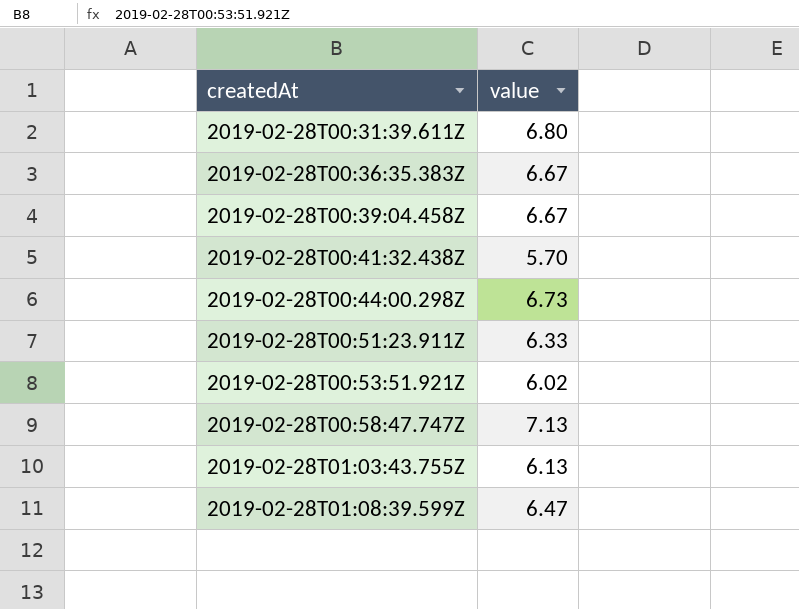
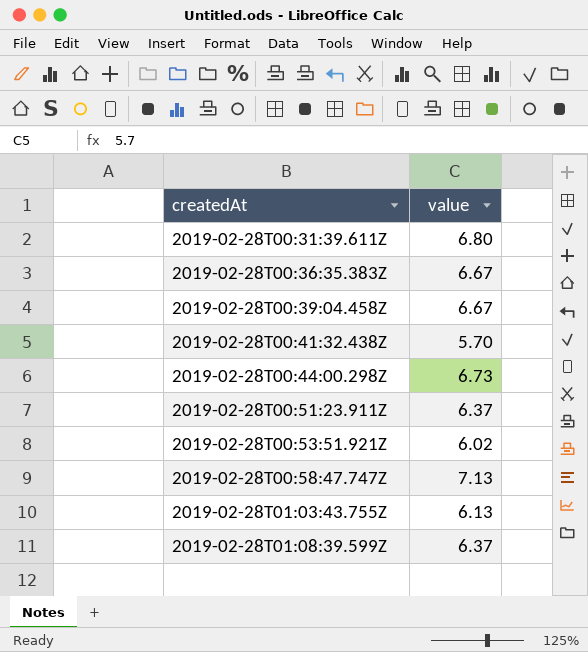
2019-02-28T00:51:23.911Z | value: 6.33 -> 6.37
2019-02-28T01:08:39.599Z | value: 6.47 -> 6.37

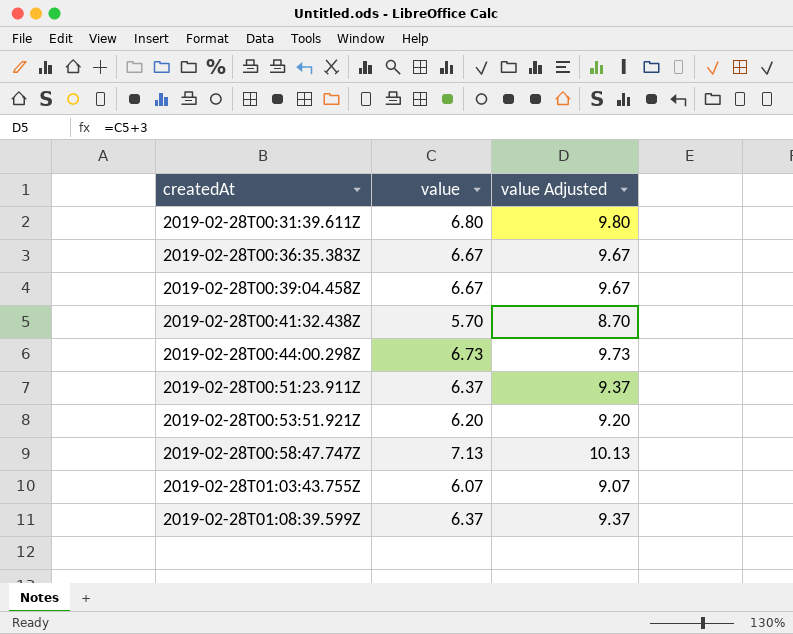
column value Adjusted | formula: none -> [value] + 3
2019-02-28T00:53:51.921Z | value: 6.02 -> 6.20
2019-02-28T01:03:43.755Z | value: 6.13 -> 6.07

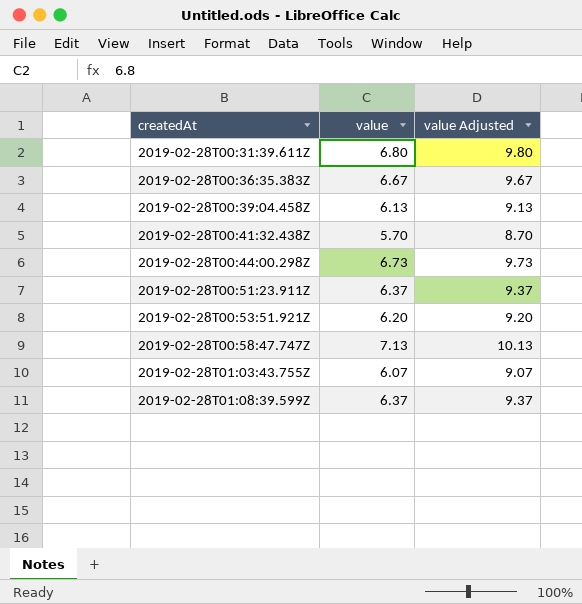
2019-02-28T00:39:04.458Z | value: 6.67 -> 6.13
2019-02-28T00:39:04.458Z | value Adjusted: 9.67 -> 9.13

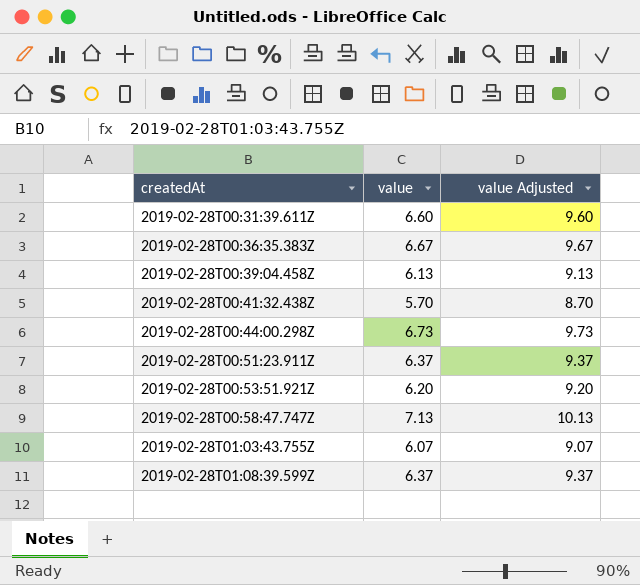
2019-02-28T00:31:39.611Z | value: 6.80 -> 6.60
2019-02-28T00:31:39.611Z | value Adjusted: 9.80 -> 9.60

